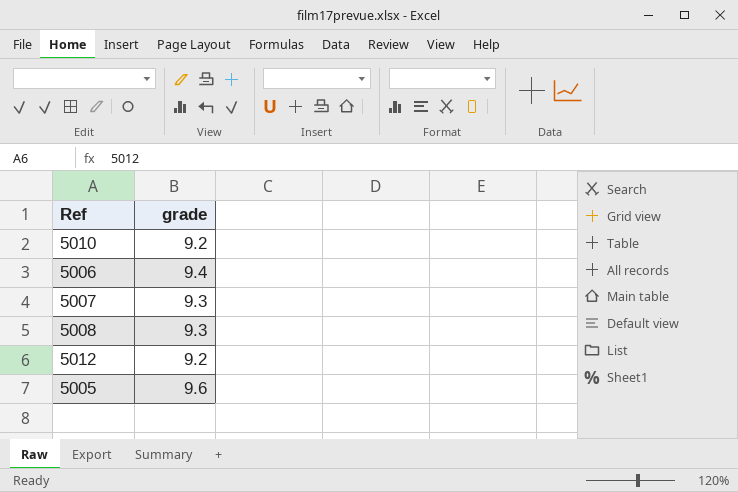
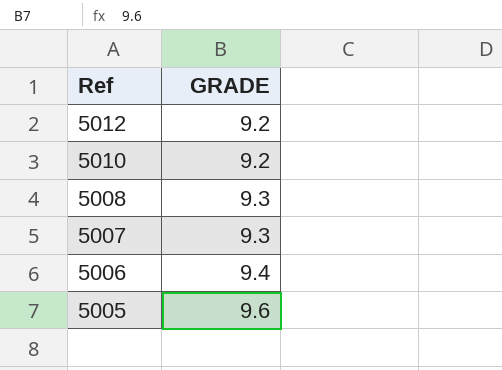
row order: none -> Ref descending
column name: grade -> GRADE

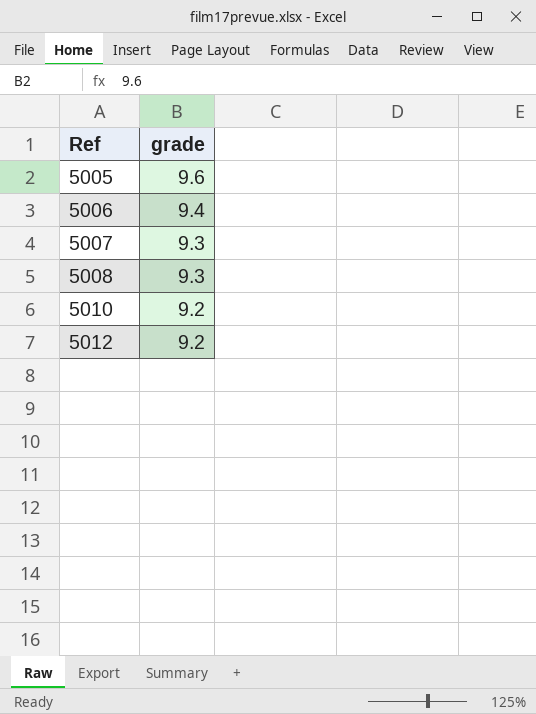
row order: Ref descending -> Ref ascending
column name: GRADE -> grade

